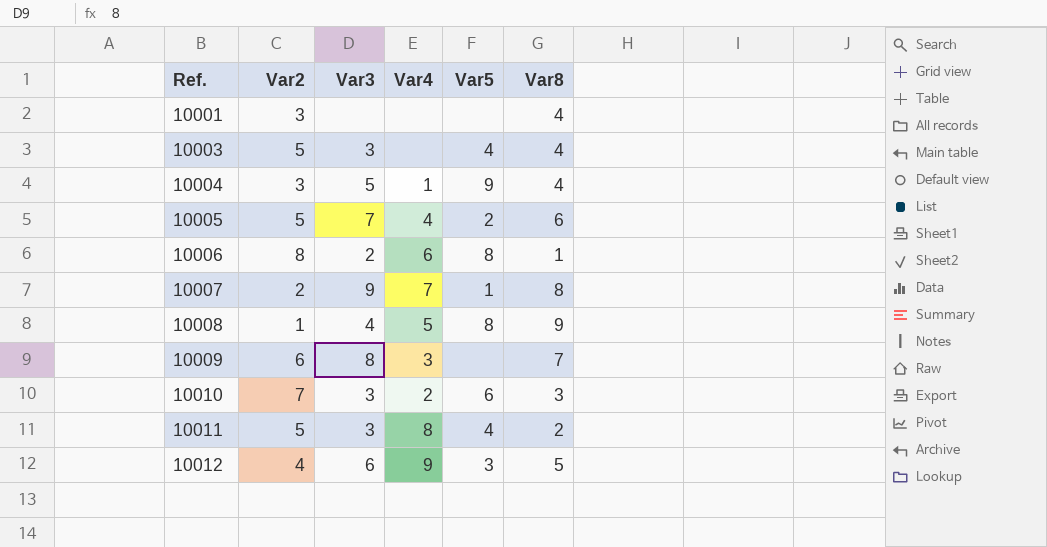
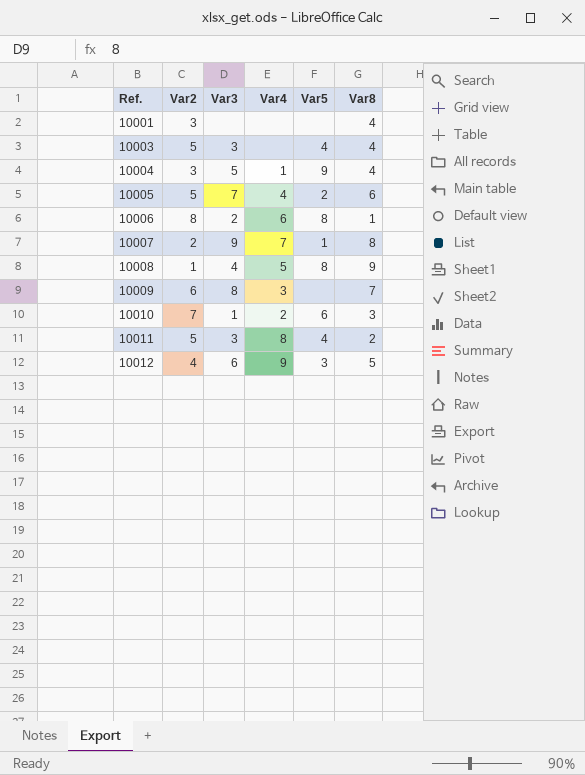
10010 | Var3: 3 -> 1

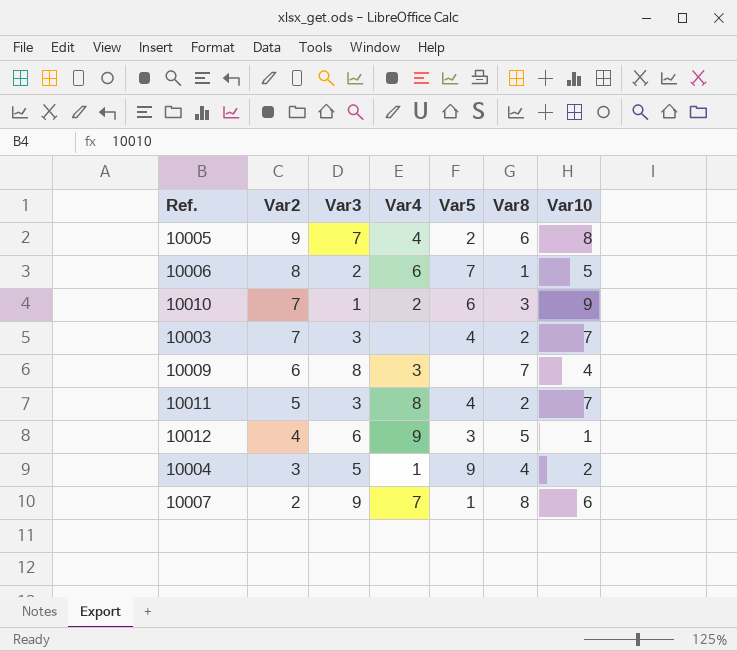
row order: Ref. ascending -> Var2 descending
column Var10 | position: none -> 7
row 10001: 3 | none | none | none | 4 -> none
row 10008: 1 | 4 | 5 | 8 | 9 -> none
10005 | Var2: 5 -> 9
10006 | Var5: 8 -> 7
10003 | Var2: 5 -> 7
10003 | Var8: 4 -> 2

